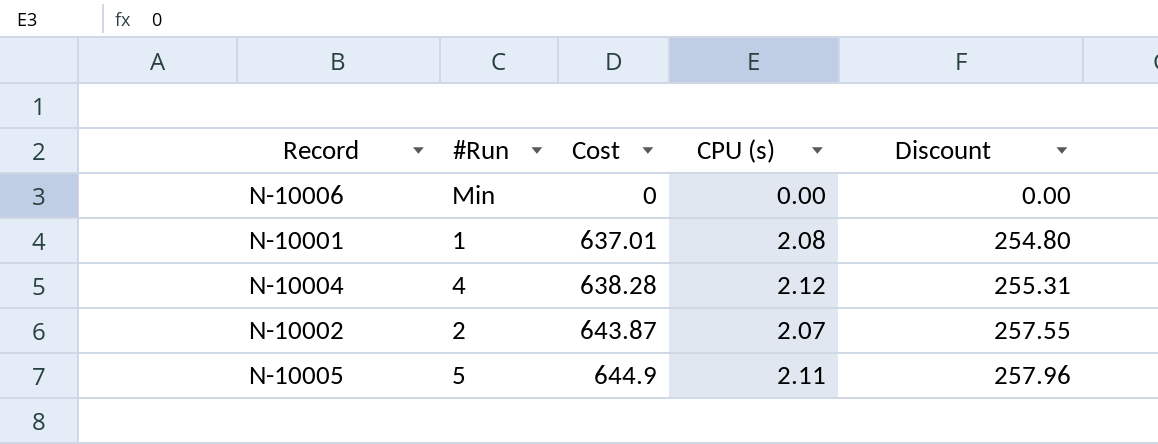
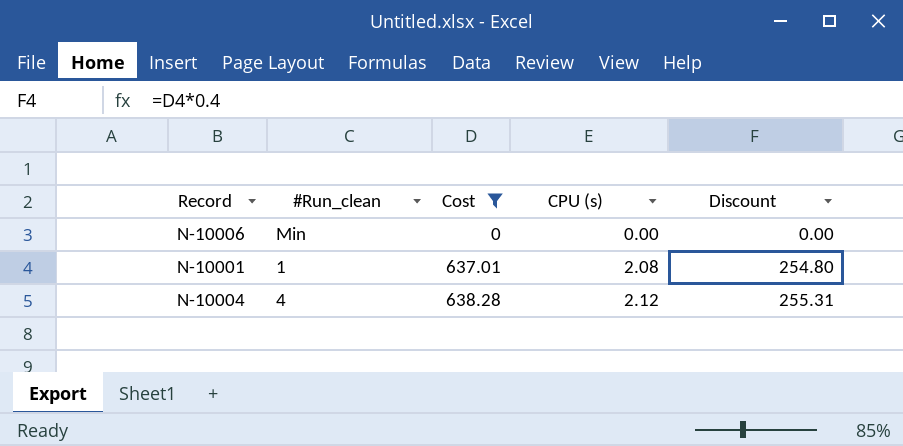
filter: none -> Cost <= 638.28
column name: #Run -> #Run_clean

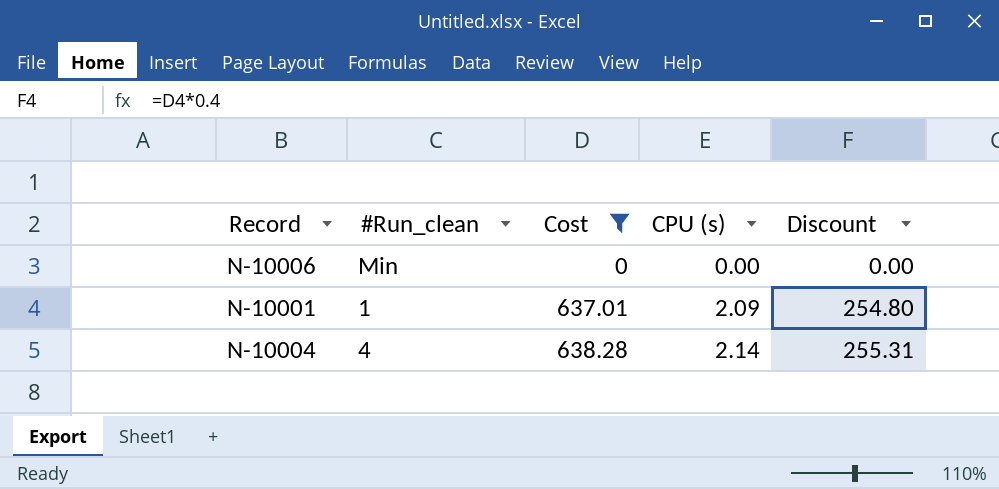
N-10001 | CPU (s): 2.08 -> 2.09
N-10004 | CPU (s): 2.12 -> 2.14

